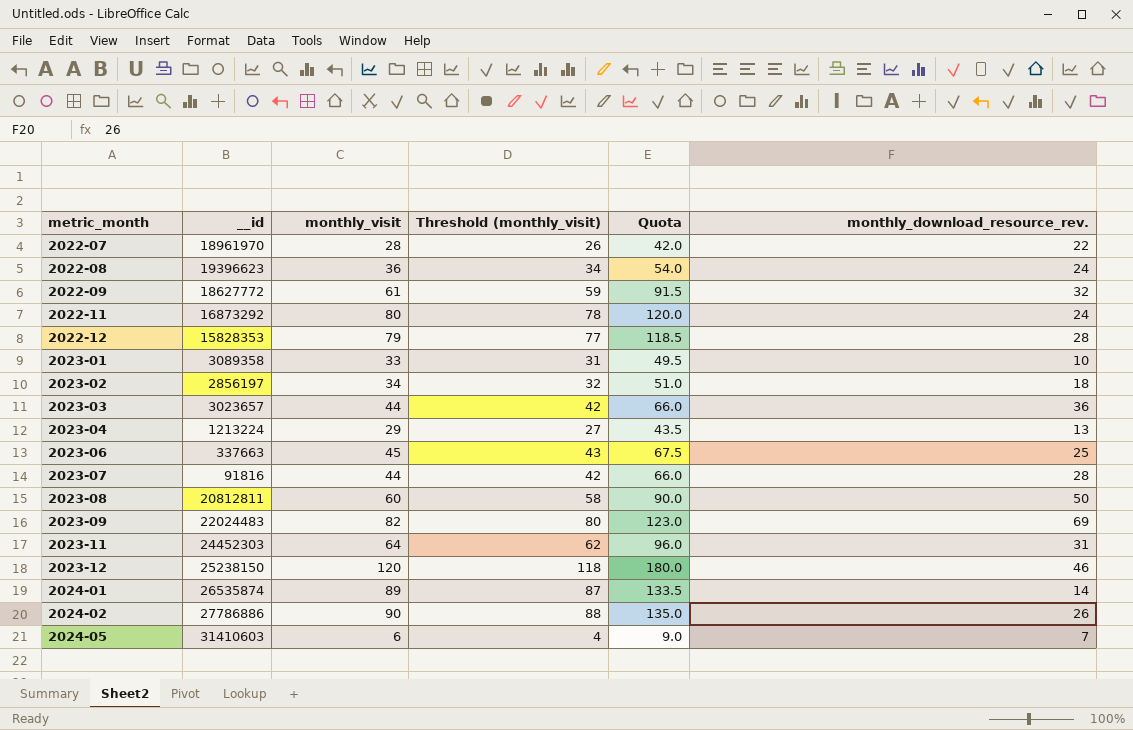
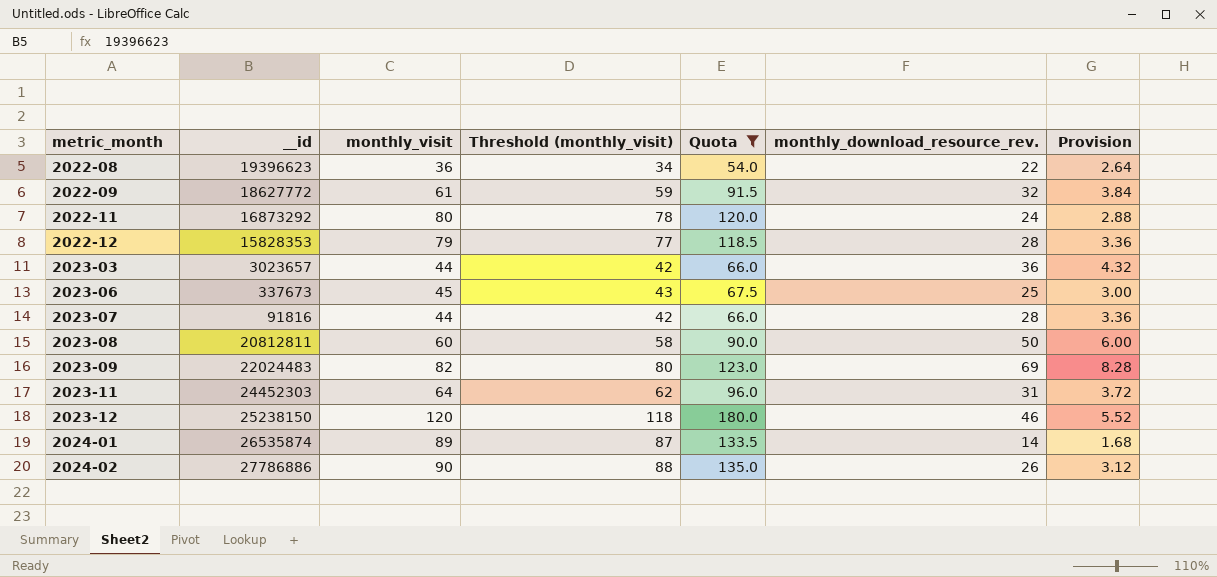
filter: none -> Quota >= 54.0
column Provision | formula: none -> [monthly_download_resource_rev.] * 0.12
2022-08 | monthly_download_resource_rev.: 24 -> 22
2023-06 | __id: 337663 -> 337673

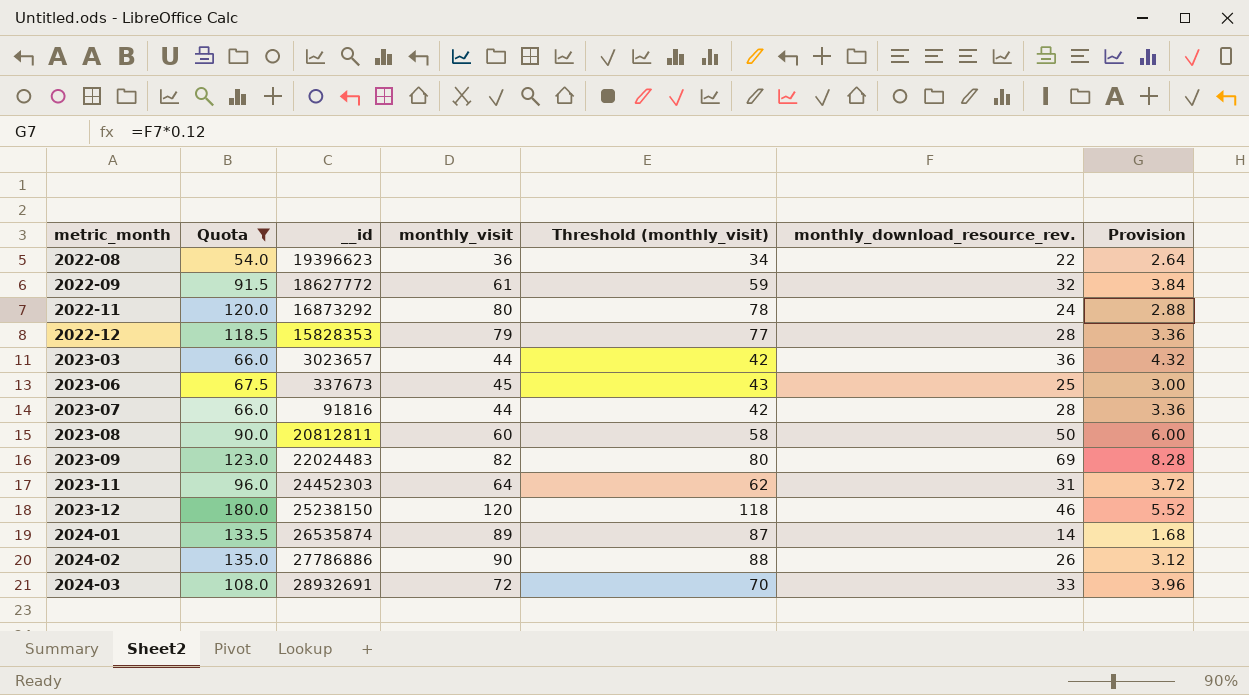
column Quota | position: 5 -> 2
row 2024-03: none -> 108.0 | 28932691 | 72 | 70 | 33 | 3.96

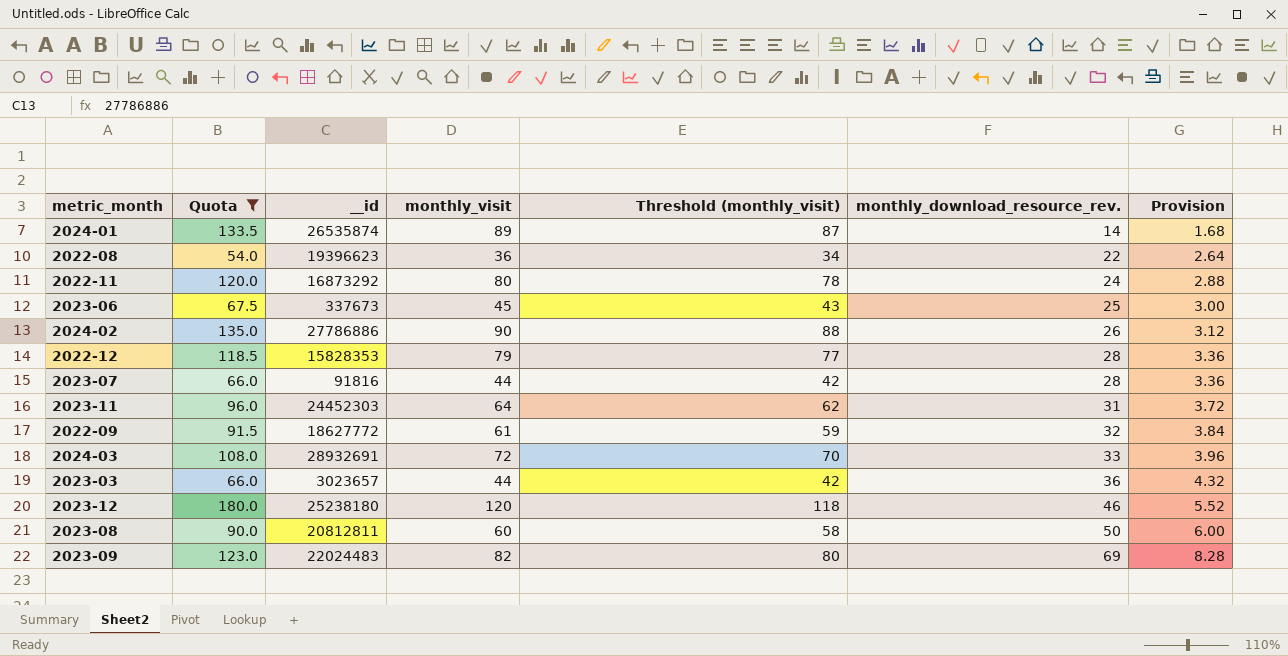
row order: metric_month ascending -> monthly_download_resource_rev. ascending
2023-12 | __id: 25238150 -> 25238180

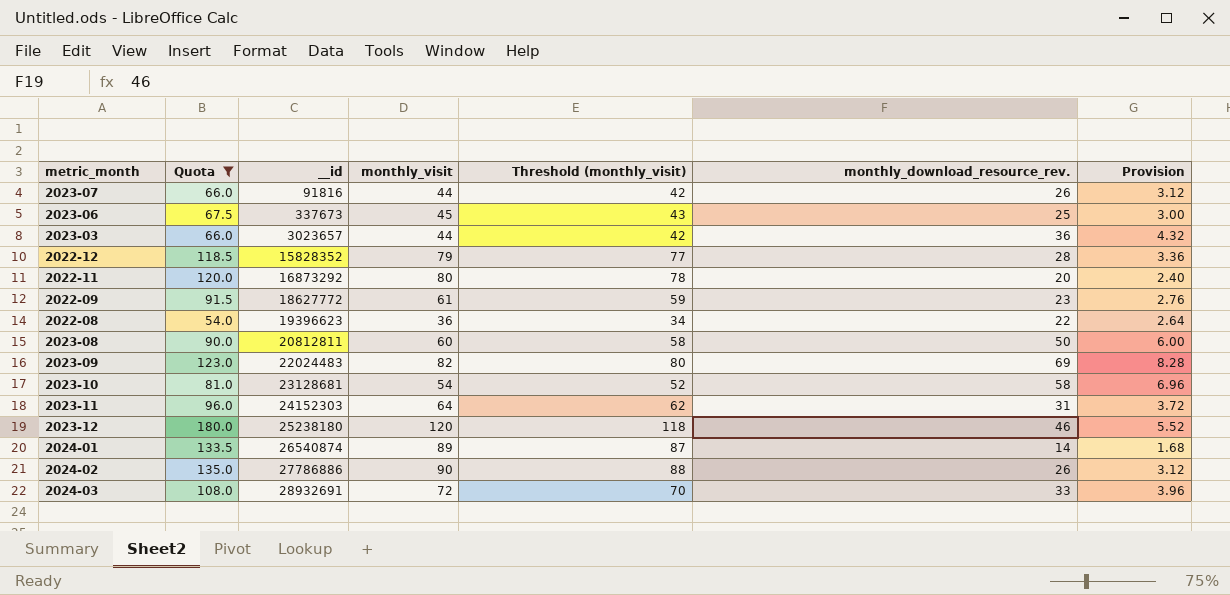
row order: monthly_download_resource_rev. ascending -> __id ascending
2023-07 | monthly_download_resource_rev.: 28 -> 26
2023-07 | Provision: 3.36 -> 3.12
2022-12 | __id: 15828353 -> 15828352
2022-11 | monthly_download_resource_rev.: 24 -> 20
2022-11 | Provision: 2.88 -> 2.40
2022-09 | monthly_download_resource_rev.: 32 -> 23
2022-09 | Provision: 3.84 -> 2.76
row 2023-10: none -> 81.0 | 23128681 | 54 | 52 | 58 | 6.96
2023-11 | __id: 24452303 -> 24152303
2024-01 | __id: 26535874 -> 26540874

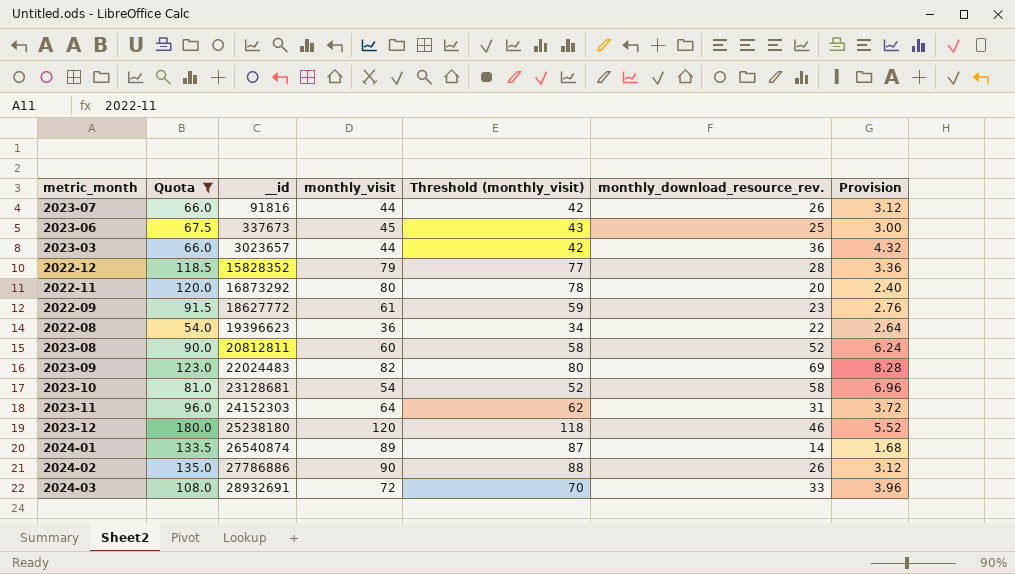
2023-08 | monthly_download_resource_rev.: 50 -> 52
2023-08 | Provision: 6.00 -> 6.24

